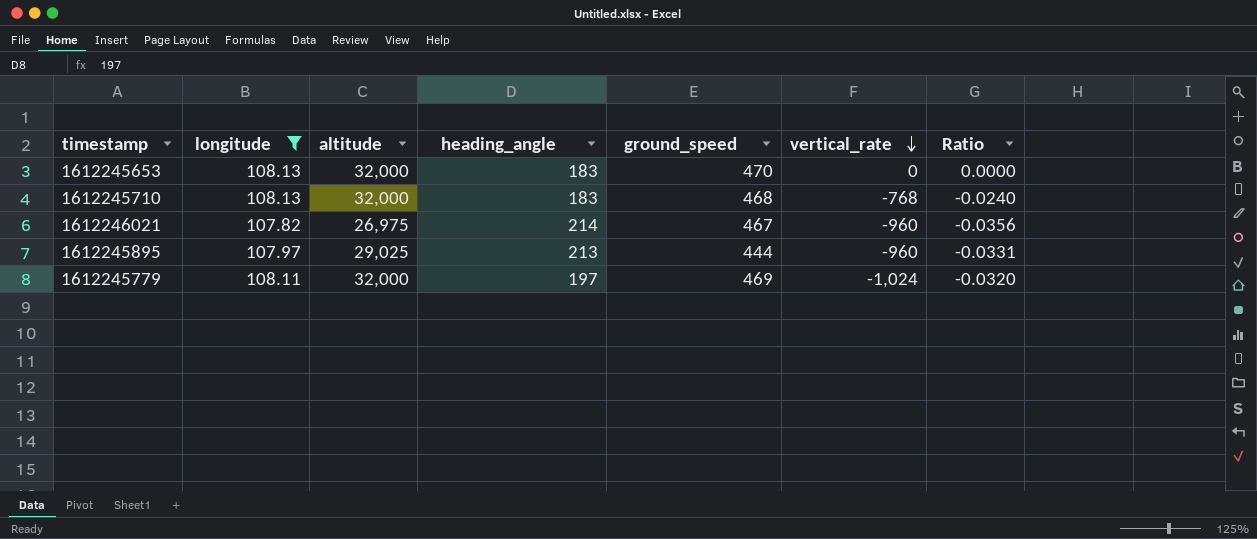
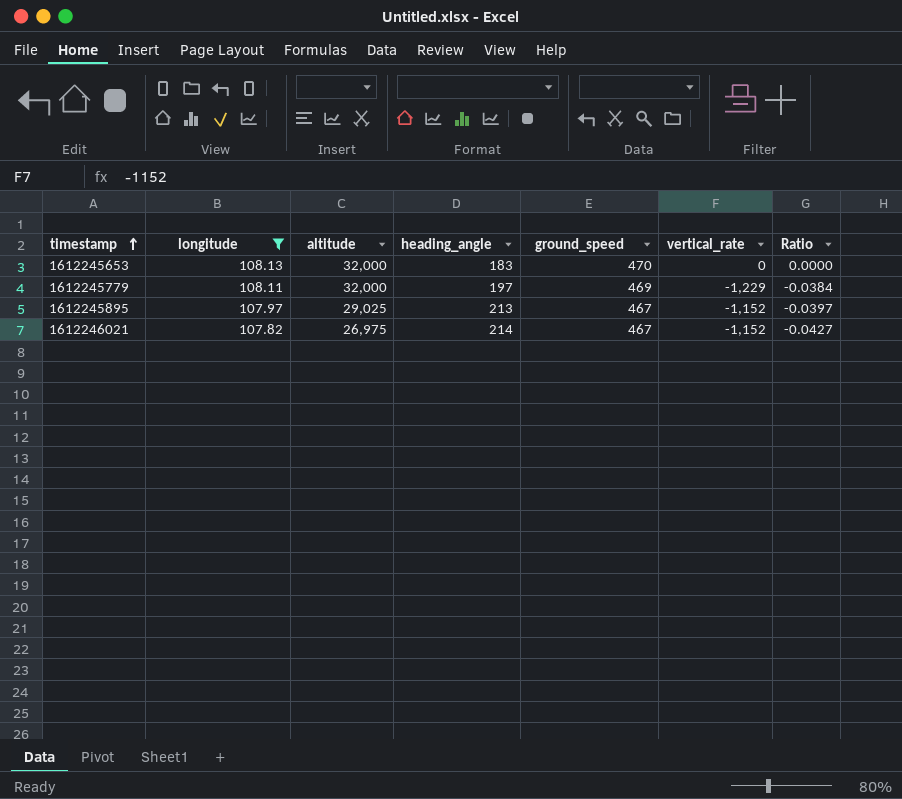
row order: vertical_rate descending -> timestamp ascending
row 1612245710: 108.13 | 32,000 | 183 | 468 | -768 | -0.0240 -> none
1612245779 | vertical_rate: -1,024 -> -1,229
1612245779 | Ratio: -0.0320 -> -0.0384
1612245895 | ground_speed: 444 -> 467
1612245895 | vertical_rate: -960 -> -1,152
1612245895 | Ratio: -0.0331 -> -0.0397
1612246021 | vertical_rate: -960 -> -1,152
1612246021 | Ratio: -0.0356 -> -0.0427

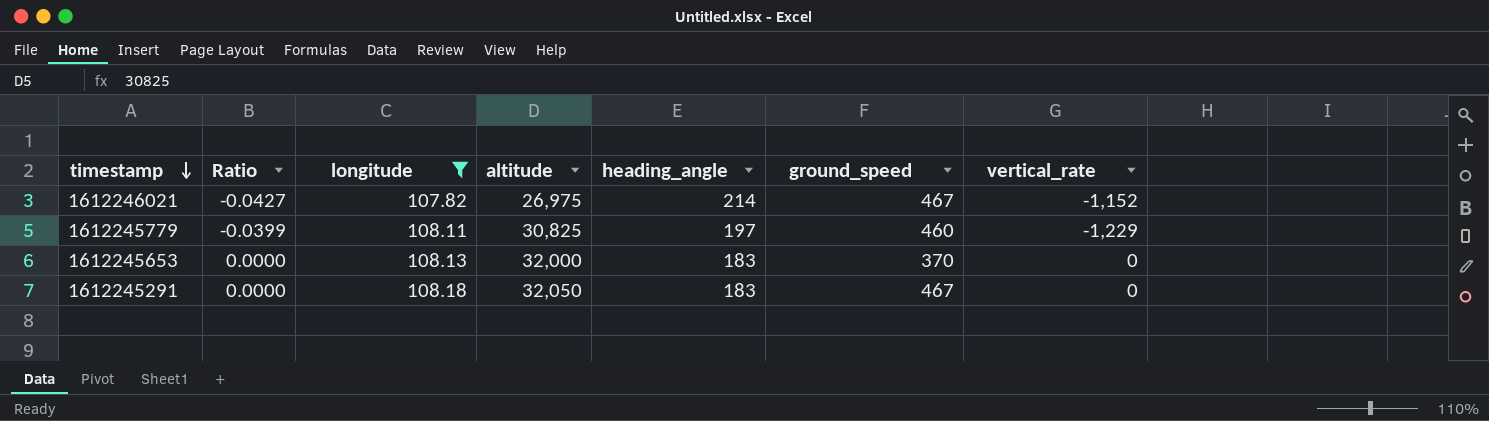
row order: timestamp ascending -> timestamp descending
column Ratio | position: 7 -> 2
row 1612245895: 107.97 | 29,025 | 213 | 467 | -1,152 | -0.0397 -> none
1612245779 | Ratio: -0.0384 -> -0.0399
1612245779 | altitude: 32,000 -> 30,825
1612245779 | ground_speed: 469 -> 460
1612245653 | ground_speed: 470 -> 370
row 1612245291: none -> 0.0000 | 108.18 | 32,050 | 183 | 467 | 0

